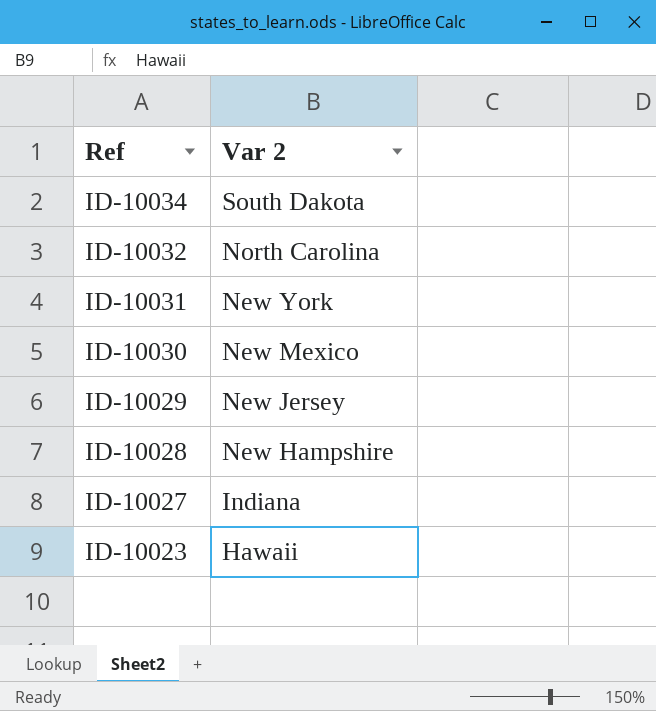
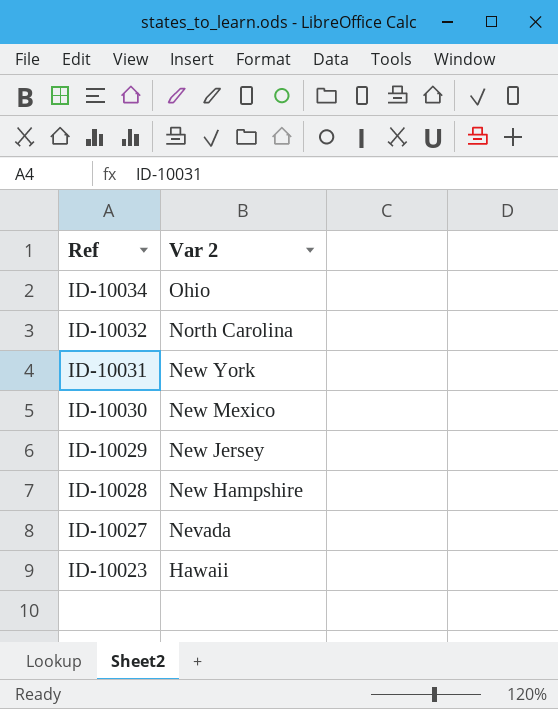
ID-10034 | Var 2: South Dakota -> Ohio
ID-10027 | Var 2: Indiana -> Nevada

